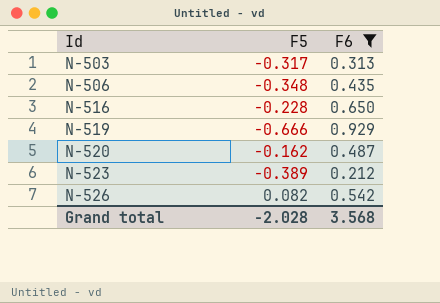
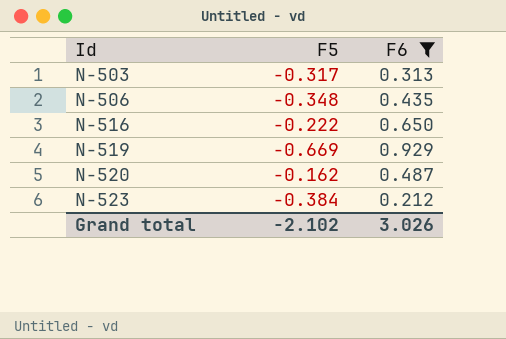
row N-526: 0.082 | 0.542 -> none
N-516 | F5: -0.228 -> -0.222
N-519 | F5: -0.666 -> -0.669
N-523 | F5: -0.389 -> -0.384
Grand total | F5: -2.028 -> -2.102
Grand total | F6: 3.568 -> 3.026

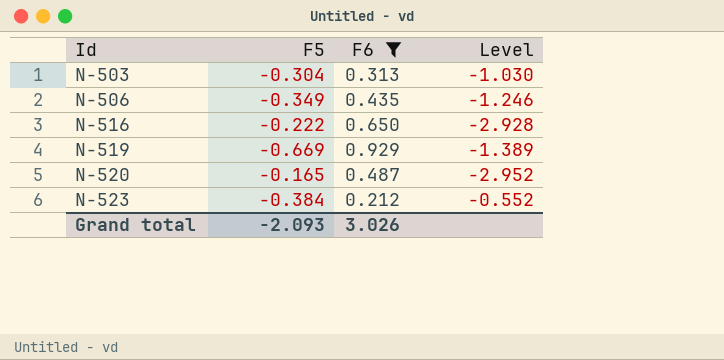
column Level | formula: none -> [F6] / [F5]
N-503 | F5: -0.317 -> -0.304
N-506 | F5: -0.348 -> -0.349
N-520 | F5: -0.162 -> -0.165
Grand total | F5: -2.102 -> -2.093

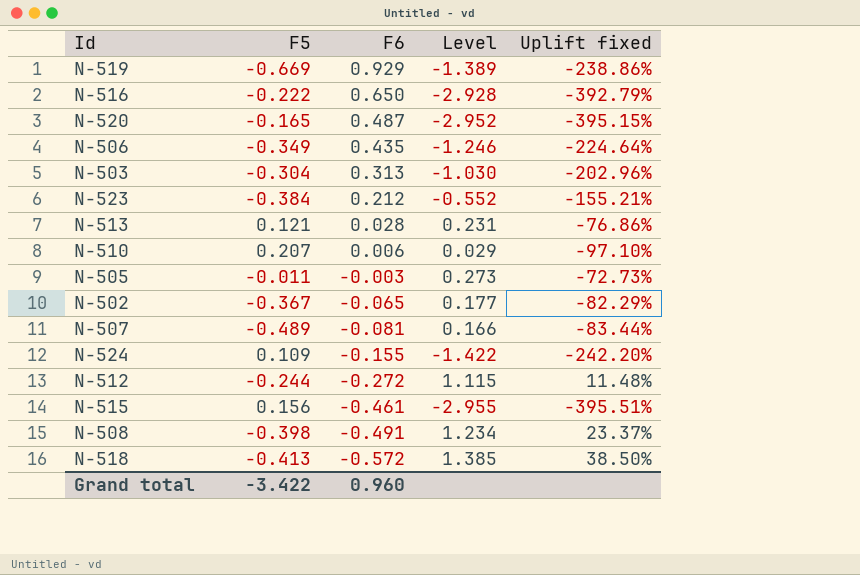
filter: F6 >= 0.212 -> none
row order: Id ascending -> F6 descending
column Uplift fixed | formula: none -> ([F6] - [F5]) / [F5]
Grand total | F5: -2.093 -> -3.422
Grand total | F6: 3.026 -> 0.960

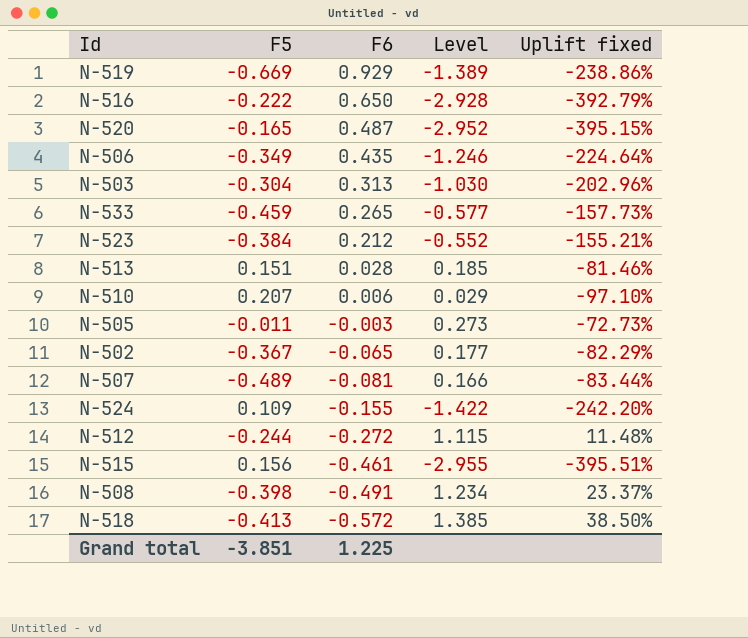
row N-533: none -> -0.459 | 0.265 | -0.577 | -157.73%
N-513 | F5: 0.121 -> 0.151
N-513 | Level: 0.231 -> 0.185
N-513 | Uplift fixed: -76.86% -> -81.46%
Grand total | F5: -3.422 -> -3.851
Grand total | F6: 0.960 -> 1.225

